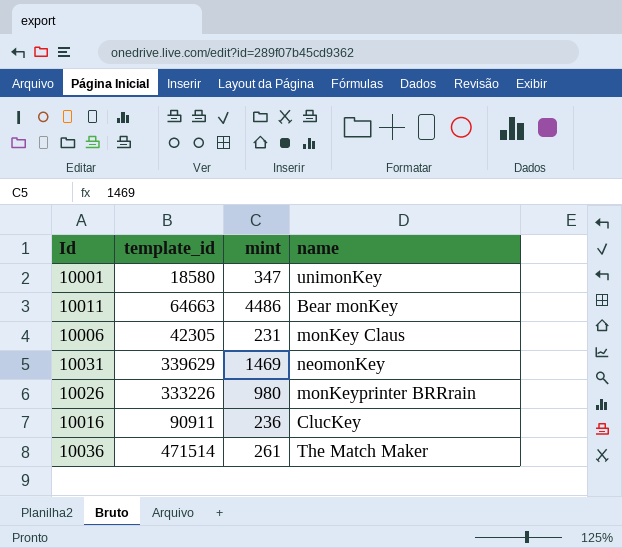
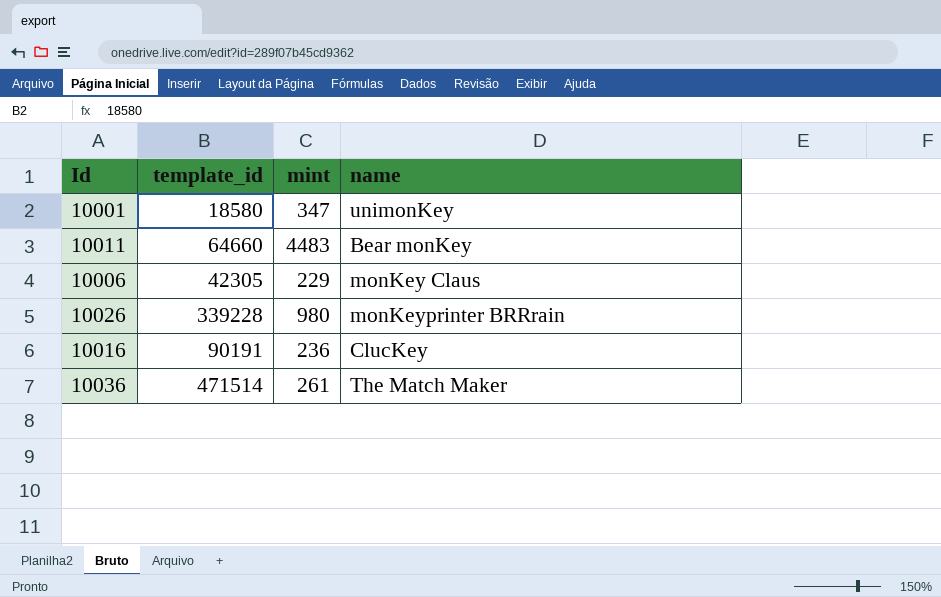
row 10031: 339629 | 1469 | neomonKey -> none
10011 | template_id: 64663 -> 64660
10011 | mint: 4486 -> 4483
10006 | mint: 231 -> 229
10026 | template_id: 333226 -> 339228
10016 | template_id: 90911 -> 90191

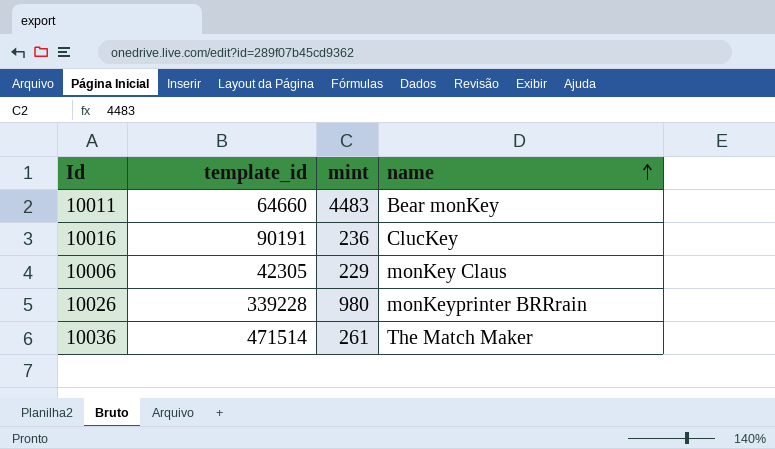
row order: none -> name ascending
row 10001: 18580 | 347 | unimonKey -> none

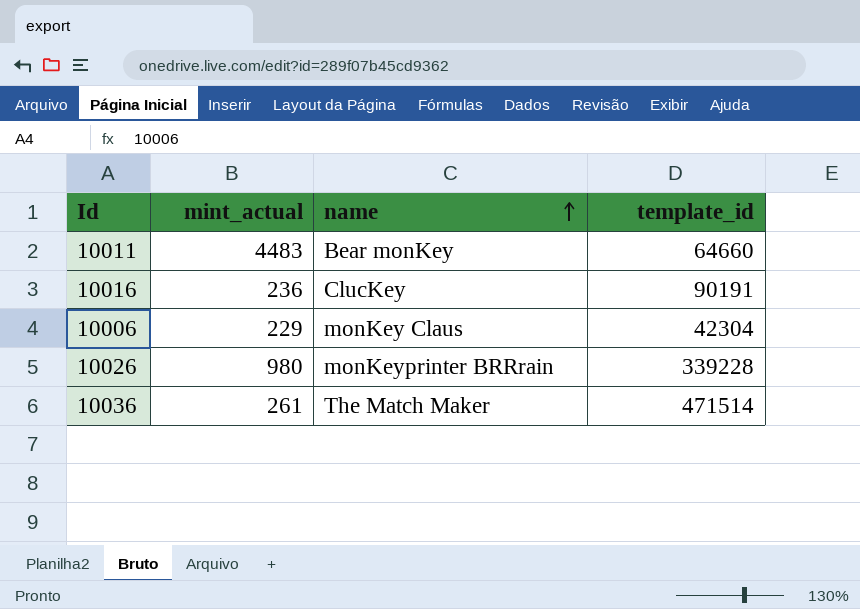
column name: mint -> mint_actual
column template_id | position: 2 -> 4
10006 | template_id: 42305 -> 42304

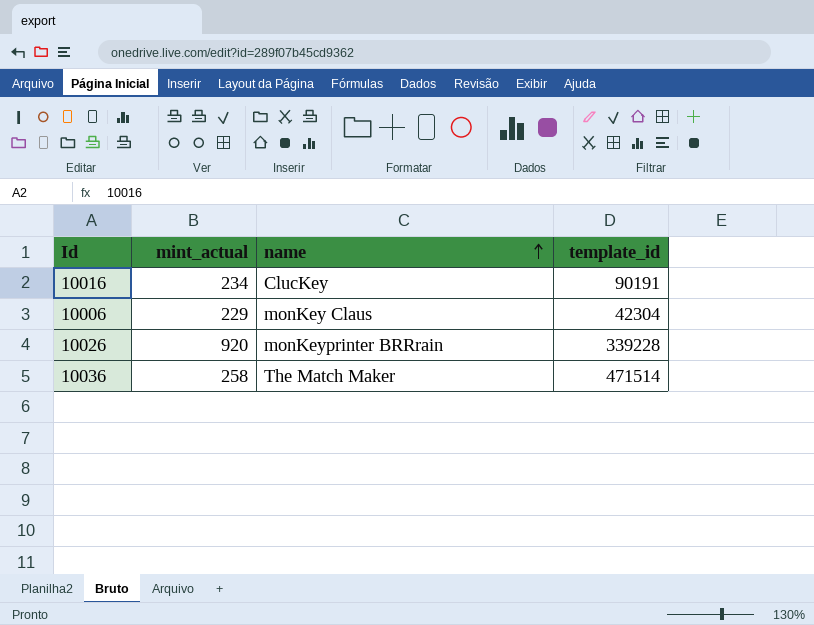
row 10011: 4483 | Bear monKey | 64660 -> none
10016 | mint_actual: 236 -> 234
10026 | mint_actual: 980 -> 920
10036 | mint_actual: 261 -> 258

